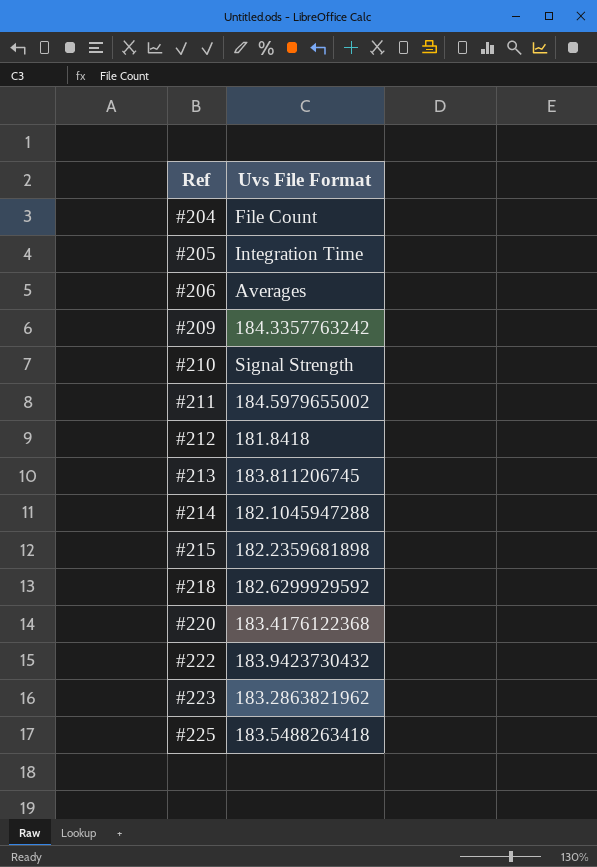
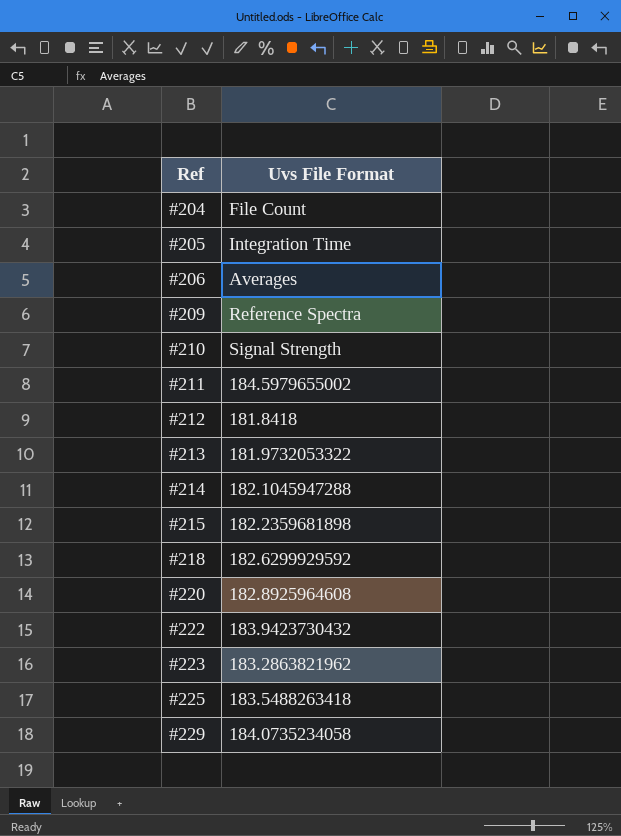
#209 | Uvs File Format: 184.3357763242 -> Reference Spectra
#213 | Uvs File Format: 183.811206745 -> 181.9732053322
#220 | Uvs File Format: 183.4176122368 -> 182.8925964608
row #229: none -> 184.0735234058

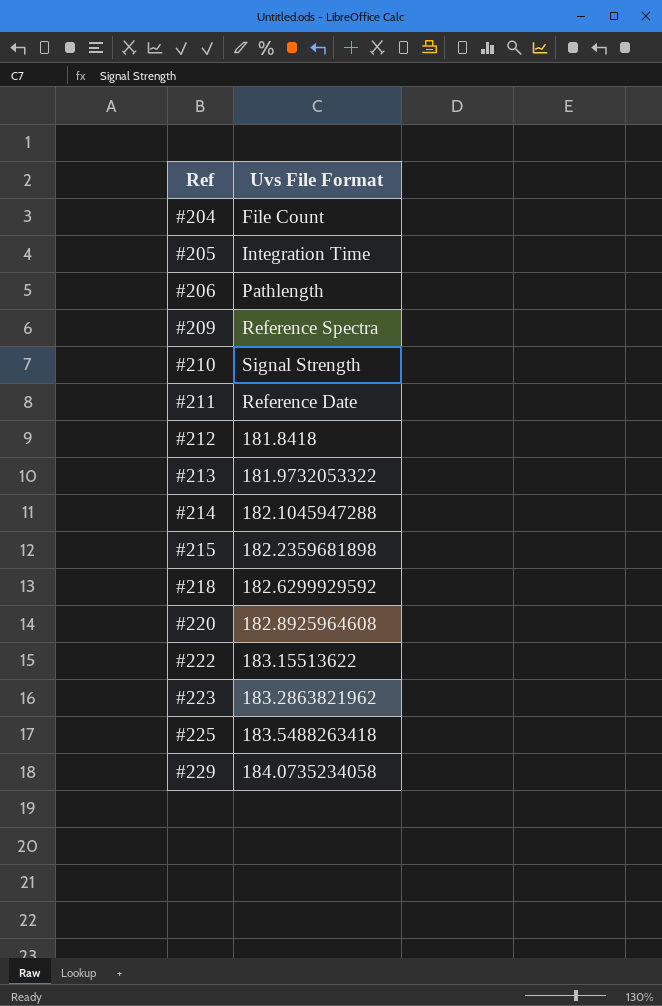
#206 | Uvs File Format: Averages -> Pathlength
#211 | Uvs File Format: 184.5979655002 -> Reference Date
#222 | Uvs File Format: 183.9423730432 -> 183.15513622

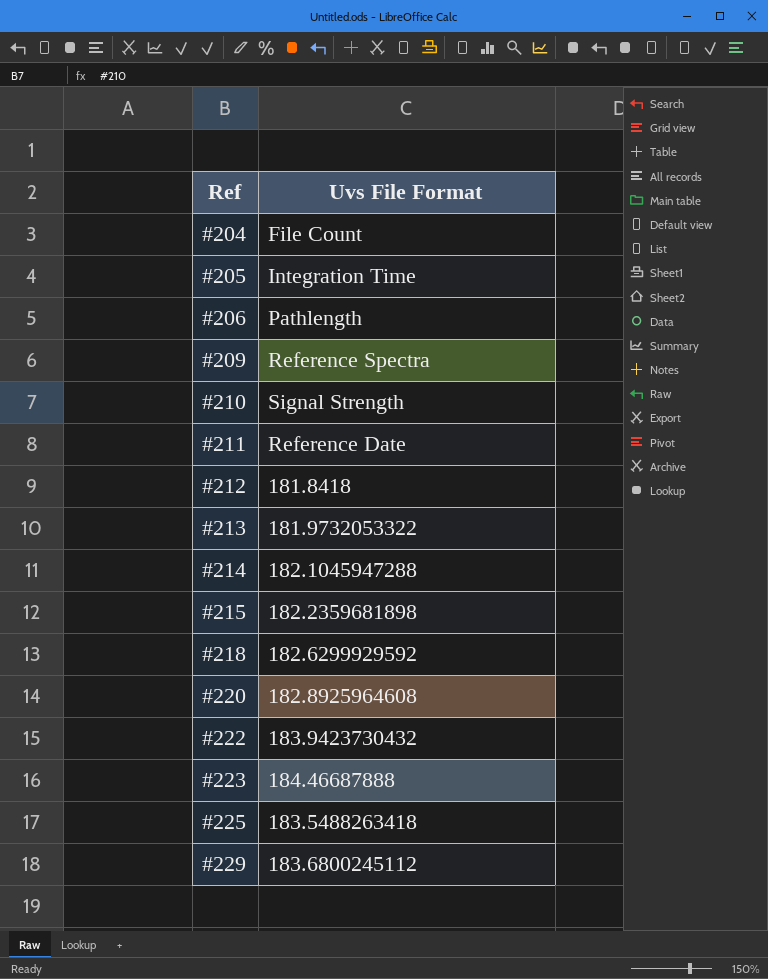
#222 | Uvs File Format: 183.15513622 -> 183.9423730432
#223 | Uvs File Format: 183.2863821962 -> 184.46687888
#229 | Uvs File Format: 184.0735234058 -> 183.6800245112

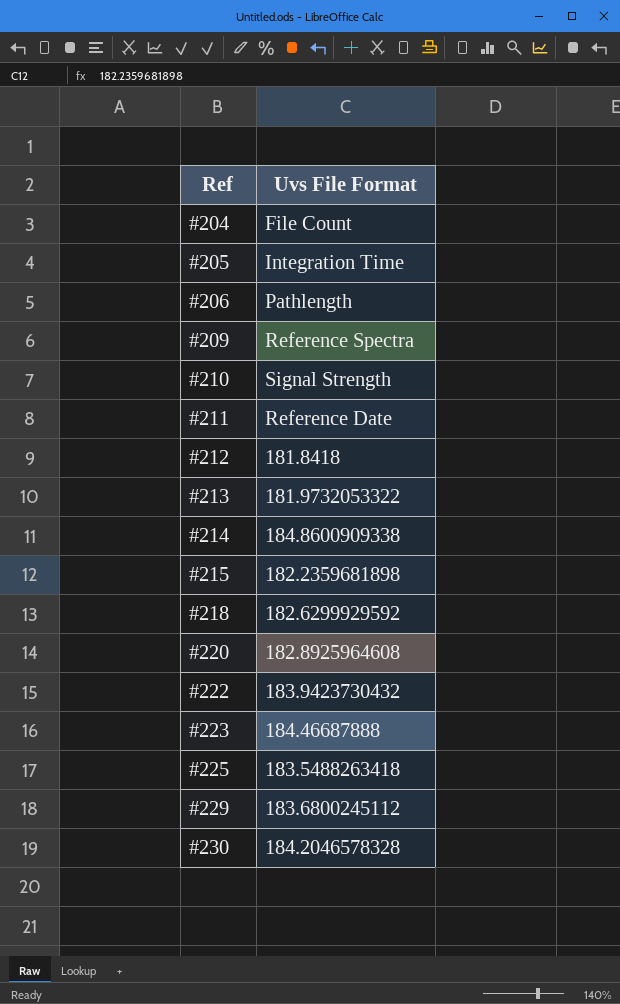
#214 | Uvs File Format: 182.1045947288 -> 184.8600909338
row #230: none -> 184.2046578328

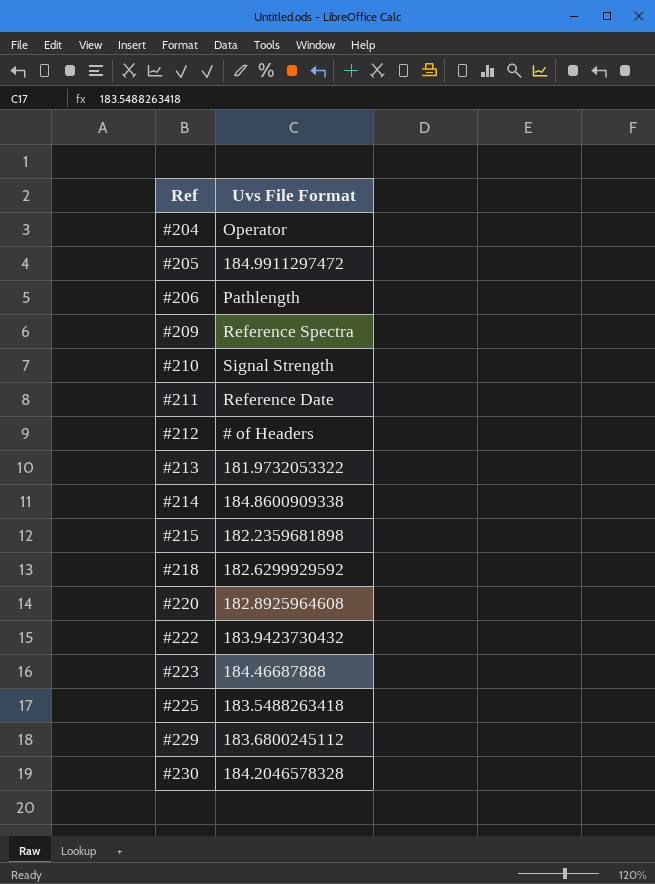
#204 | Uvs File Format: File Count -> Operator
#205 | Uvs File Format: Integration Time -> 184.9911297472
#212 | Uvs File Format: 181.8418 -> # of Headers

